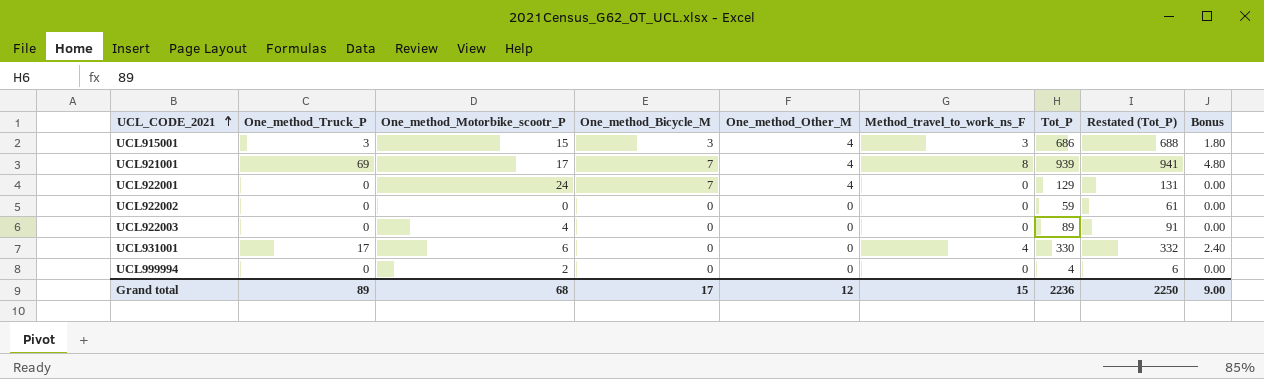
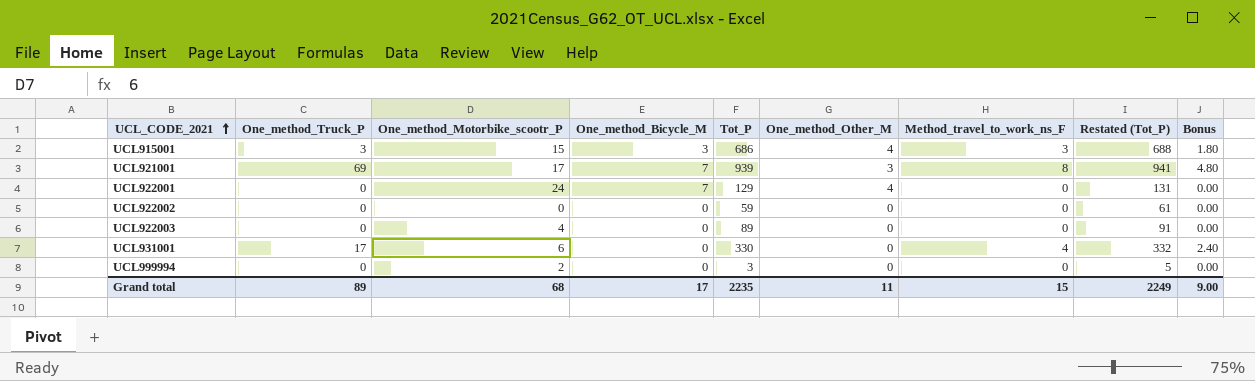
column Tot_P | position: 7 -> 5
UCL921001 | One_method_Other_M: 4 -> 3
UCL999994 | Tot_P: 4 -> 3
UCL999994 | Restated (Tot_P): 6 -> 5
Grand total | Tot_P: 2236 -> 2235
Grand total | One_method_Other_M: 12 -> 11
Grand total | Restated (Tot_P): 2250 -> 2249

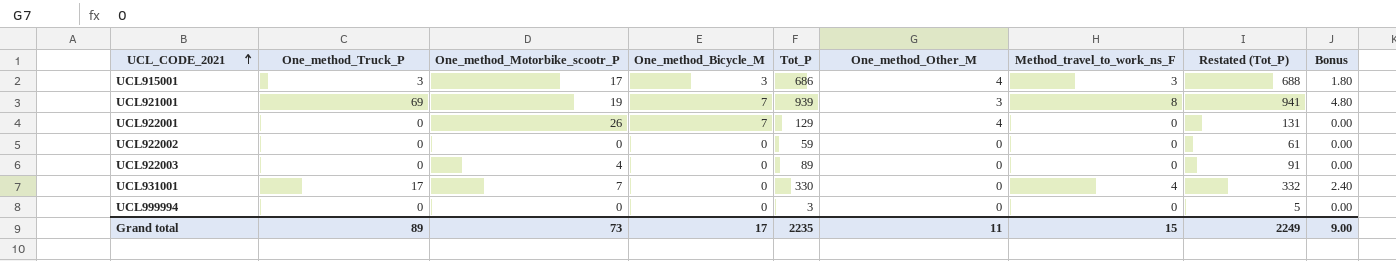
UCL915001 | One_method_Motorbike_scootr_P: 15 -> 17
UCL921001 | One_method_Motorbike_scootr_P: 17 -> 19
UCL922001 | One_method_Motorbike_scootr_P: 24 -> 26
UCL931001 | One_method_Motorbike_scootr_P: 6 -> 7
UCL999994 | One_method_Motorbike_scootr_P: 2 -> 0
Grand total | One_method_Motorbike_scootr_P: 68 -> 73

